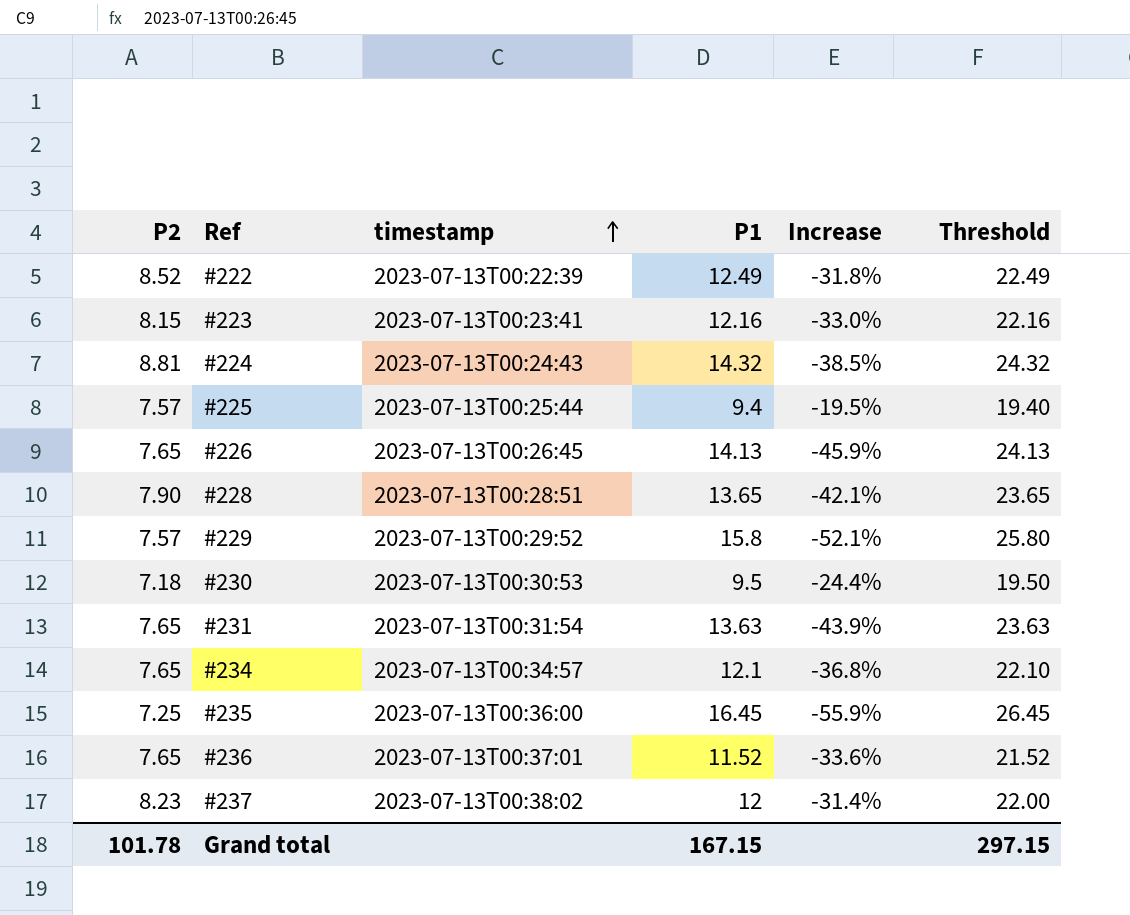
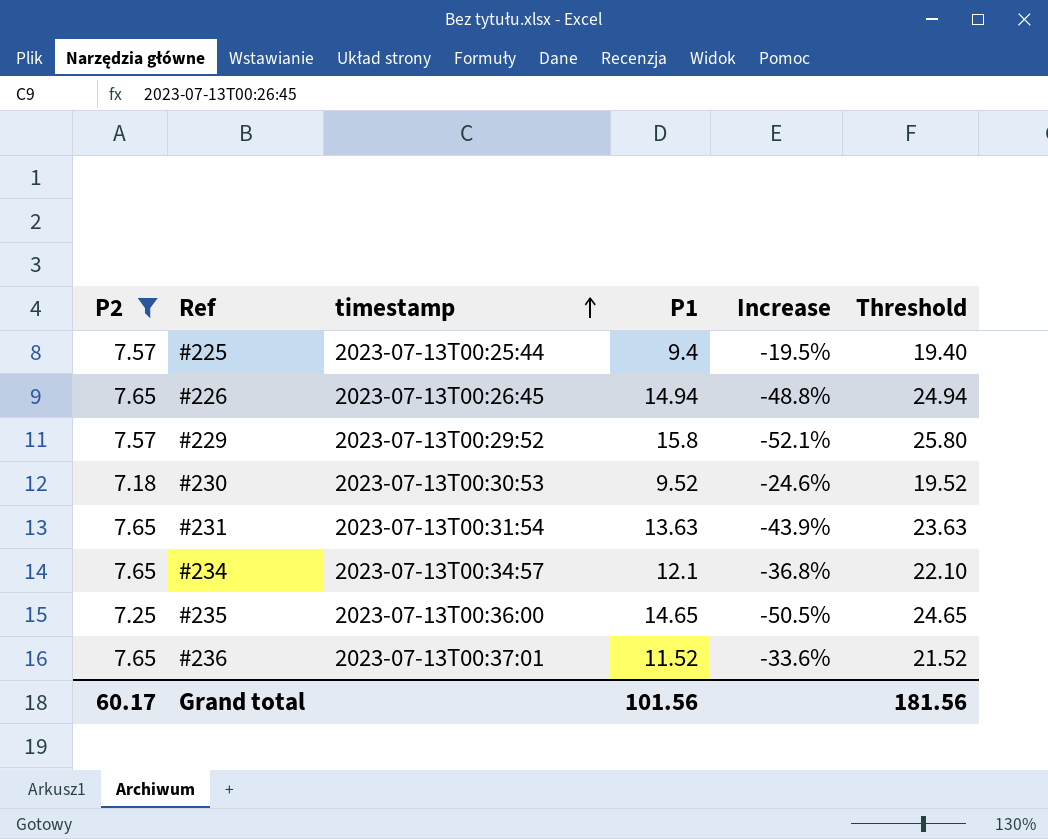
filter: none -> P2 <= 7.65
#226 | P1: 14.13 -> 14.94
#226 | Increase: -45.9% -> -48.8%
#226 | Threshold: 24.13 -> 24.94
#230 | P1: 9.5 -> 9.52
#230 | Increase: -24.4% -> -24.6%
#230 | Threshold: 19.50 -> 19.52
#235 | P1: 16.45 -> 14.65
#235 | Increase: -55.9% -> -50.5%
#235 | Threshold: 26.45 -> 24.65
Grand total | P2: 101.78 -> 60.17
Grand total | P1: 167.15 -> 101.56
Grand total | Threshold: 297.15 -> 181.56

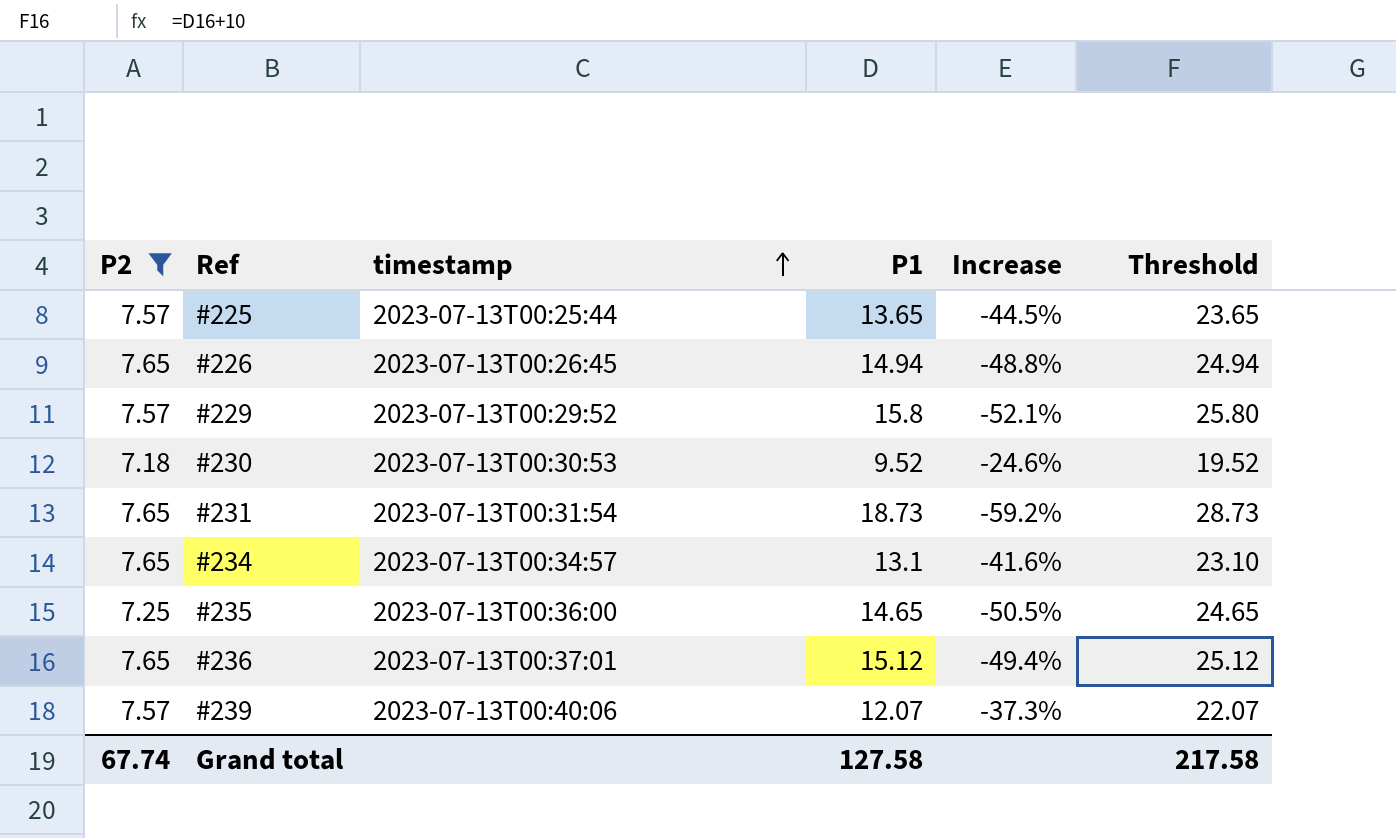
#225 | P1: 9.4 -> 13.65
#225 | Increase: -19.5% -> -44.5%
#225 | Threshold: 19.40 -> 23.65
#231 | P1: 13.63 -> 18.73
#231 | Increase: -43.9% -> -59.2%
#231 | Threshold: 23.63 -> 28.73
#234 | P1: 12.1 -> 13.1
#234 | Increase: -36.8% -> -41.6%
#234 | Threshold: 22.10 -> 23.10
#236 | P1: 11.52 -> 15.12
#236 | Increase: -33.6% -> -49.4%
#236 | Threshold: 21.52 -> 25.12
row #239: none -> 7.57 | 2023-07-13T00:40:06 | 12.07 | -37.3% | 22.07
Grand total | P2: 60.17 -> 67.74
Grand total | P1: 101.56 -> 127.58
Grand total | Threshold: 181.56 -> 217.58

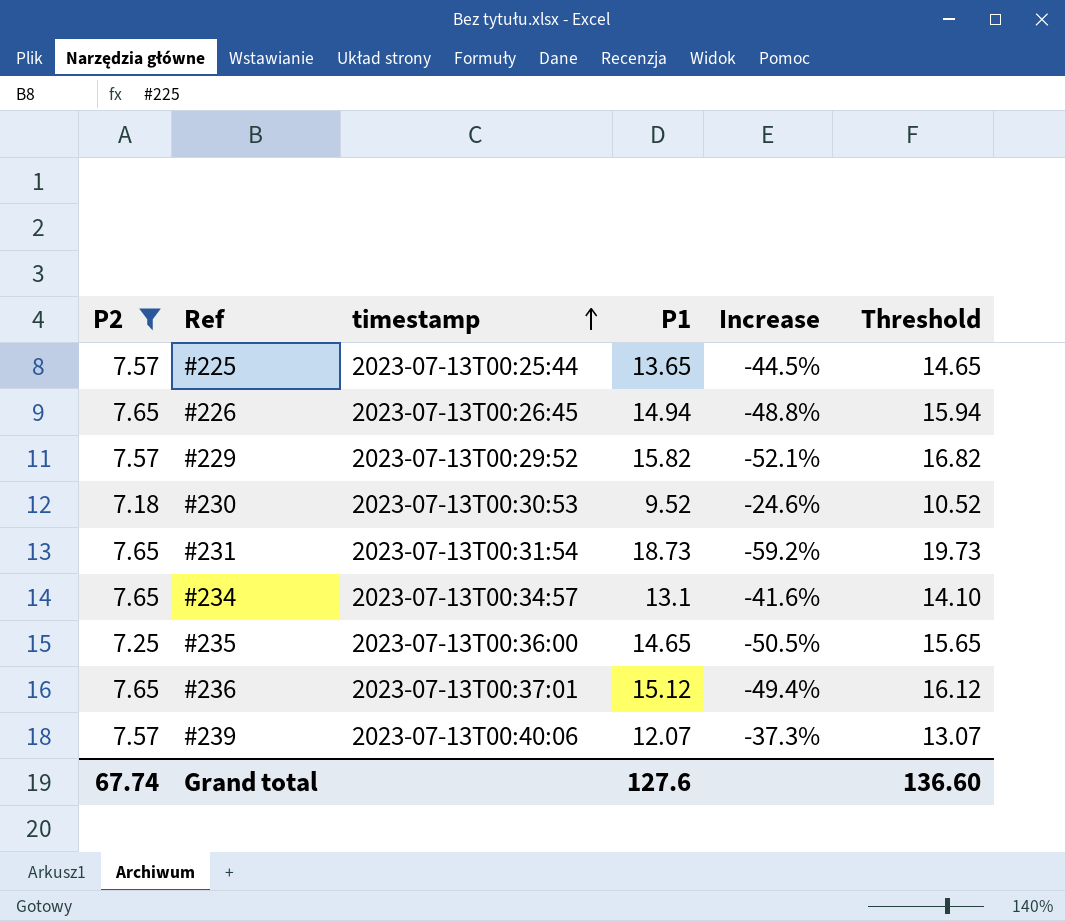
column Threshold | formula: [P1] + 10 -> [P1] + 1
#229 | P1: 15.8 -> 15.82
Grand total | P1: 127.58 -> 127.6
Grand total | Threshold: 217.58 -> 136.60

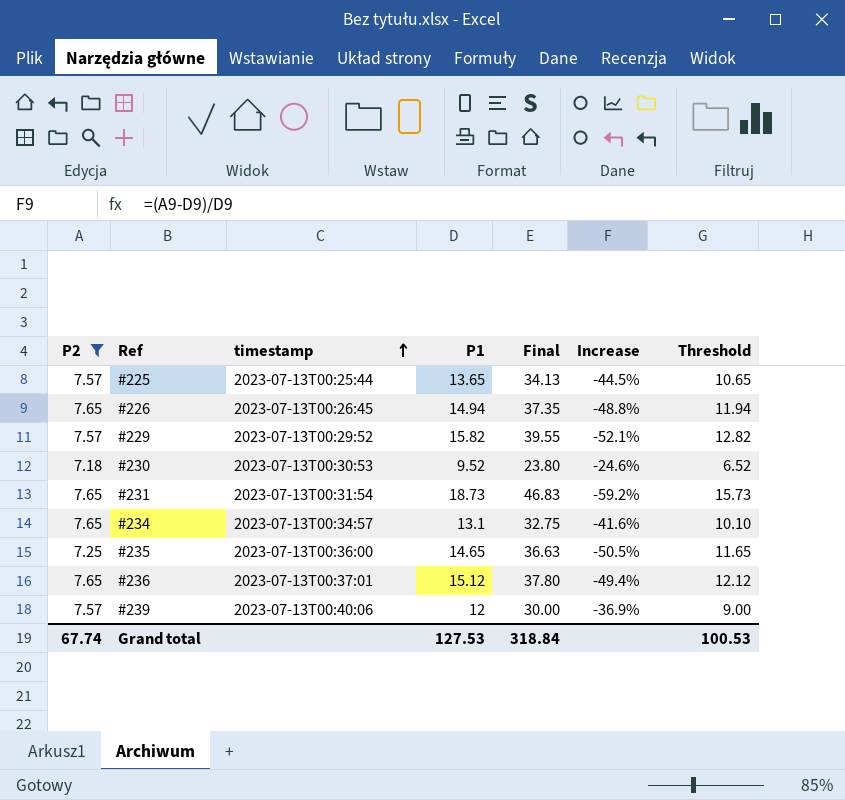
column Final | formula: none -> [P1] * 2.5
column Threshold | formula: [P1] + 1 -> [P1] - 3
#239 | P1: 12.07 -> 12
#239 | Increase: -37.3% -> -36.9%
Grand total | P1: 127.6 -> 127.53
Grand total | Threshold: 136.60 -> 100.53

